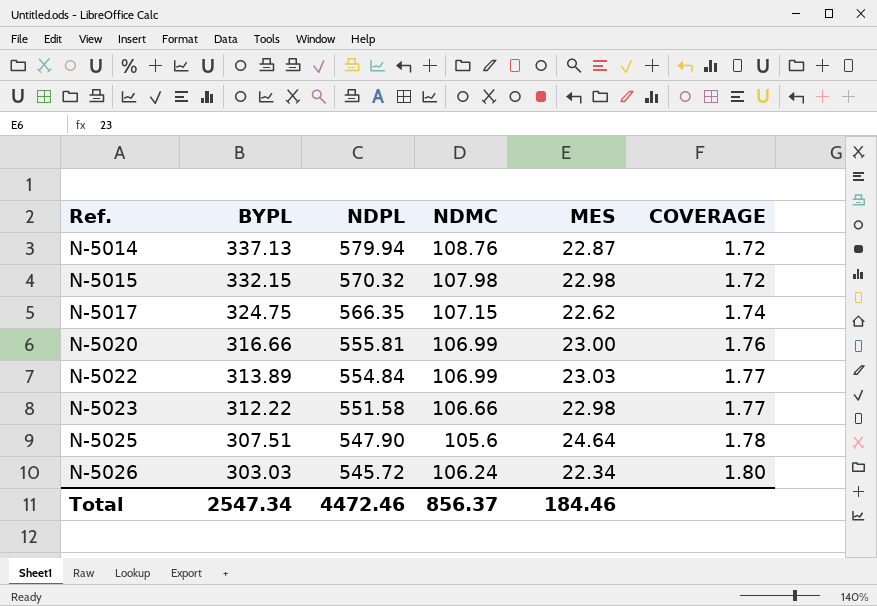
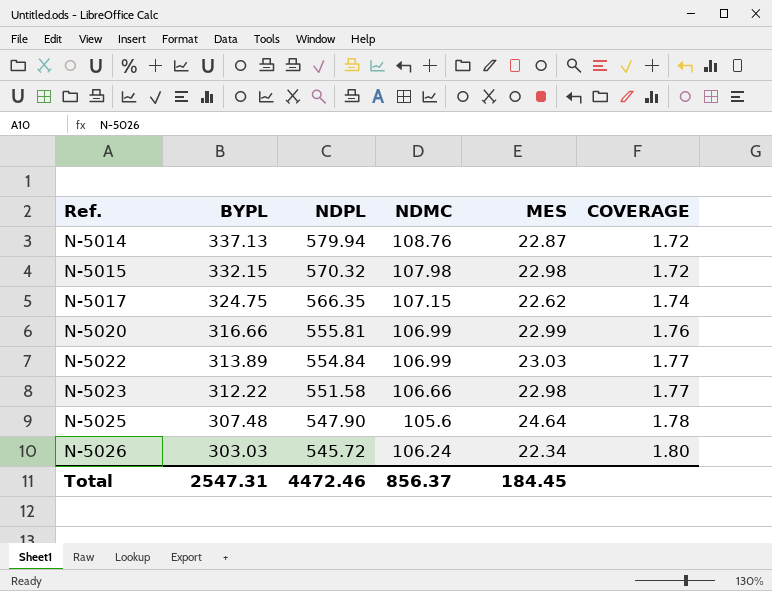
N-5020 | MES: 23.00 -> 22.99
N-5025 | BYPL: 307.51 -> 307.48
Total | BYPL: 2547.34 -> 2547.31
Total | MES: 184.46 -> 184.45

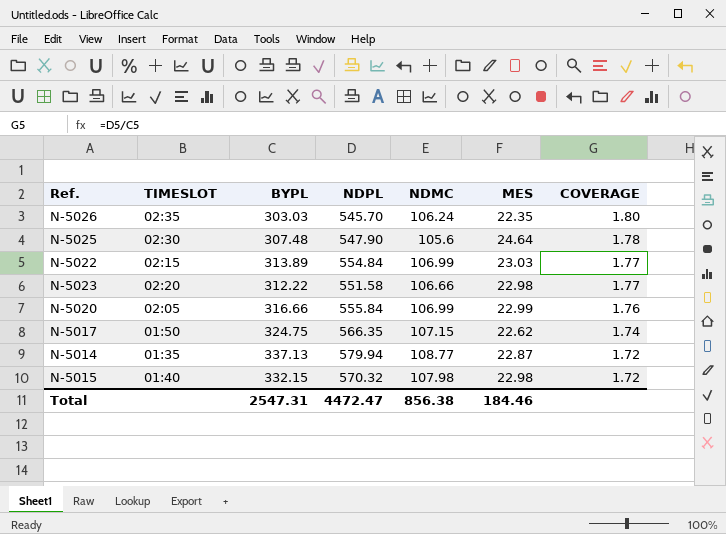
row order: Ref. ascending -> COVERAGE descending
column TIMESLOT | position: none -> 2
N-5026 | NDPL: 545.72 -> 545.70
N-5026 | MES: 22.34 -> 22.35
N-5020 | NDPL: 555.81 -> 555.84
N-5014 | NDMC: 108.76 -> 108.77
Total | NDPL: 4472.46 -> 4472.47
Total | NDMC: 856.37 -> 856.38
Total | MES: 184.45 -> 184.46

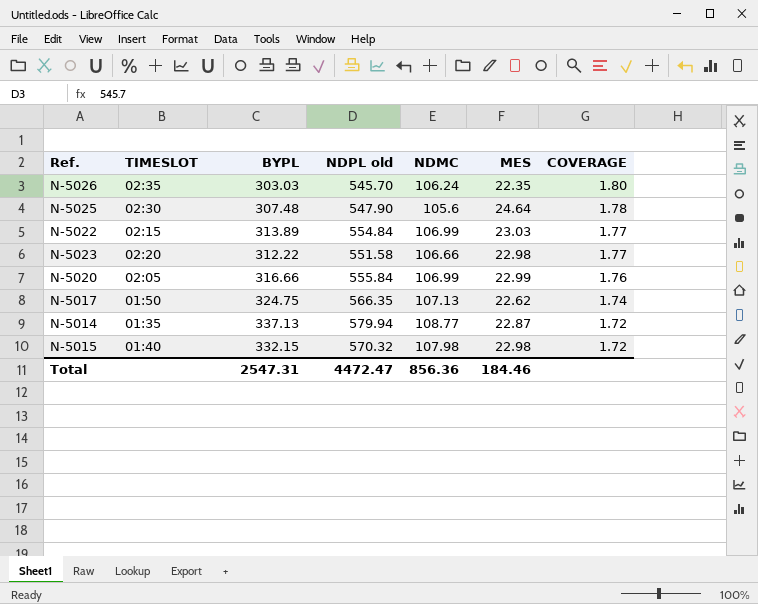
column name: NDPL -> NDPL old
N-5017 | NDMC: 107.15 -> 107.13
Total | NDMC: 856.38 -> 856.36

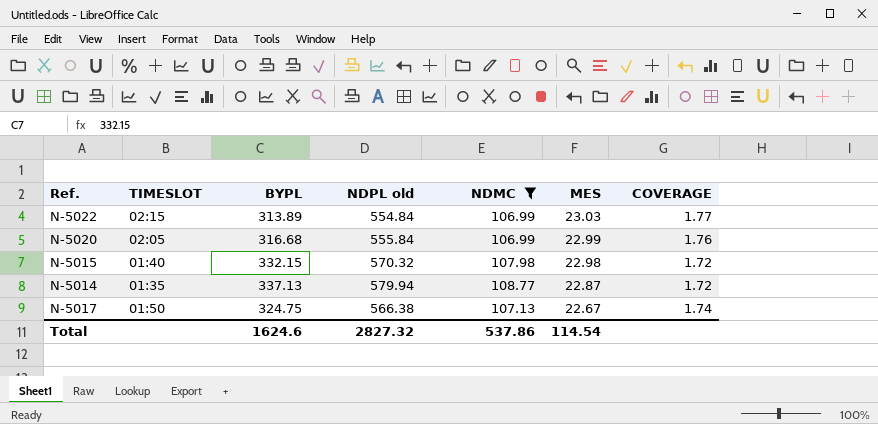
filter: none -> NDMC >= 106.99
row order: COVERAGE descending -> MES descending
N-5020 | BYPL: 316.66 -> 316.68
N-5017 | NDPL old: 566.35 -> 566.38
N-5017 | MES: 22.62 -> 22.67
Total | BYPL: 2547.31 -> 1624.6
Total | NDPL old: 4472.47 -> 2827.32
Total | NDMC: 856.36 -> 537.86
Total | MES: 184.46 -> 114.54

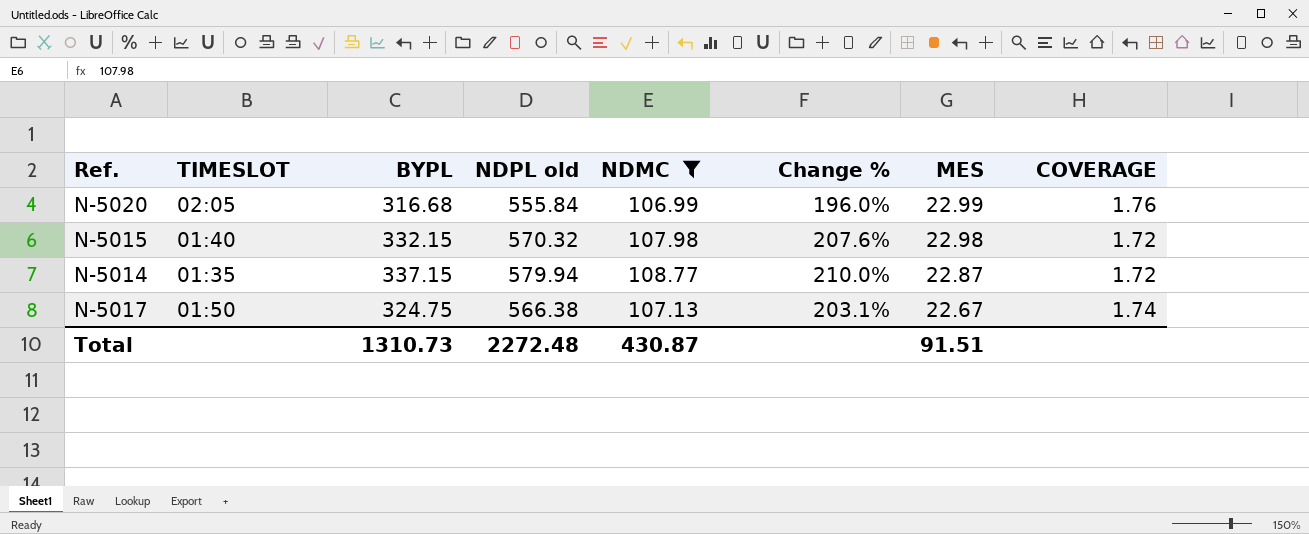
column Change % | formula: none -> ([BYPL] - [NDMC]) / [NDMC]
row N-5022: 02:15 | 313.89 | 554.84 | 106.99 | 23.03 | 1.77 -> none
N-5014 | BYPL: 337.13 -> 337.15
Total | BYPL: 1624.6 -> 1310.73
Total | NDPL old: 2827.32 -> 2272.48
Total | NDMC: 537.86 -> 430.87
Total | MES: 114.54 -> 91.51

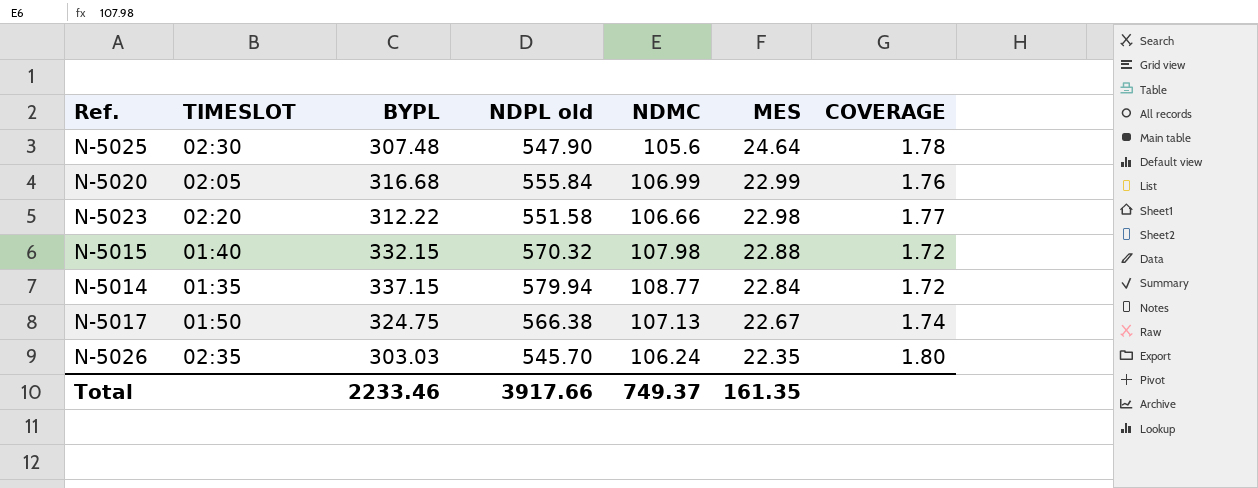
filter: NDMC >= 106.99 -> none
column Change % | formula: ([BYPL] - [NDMC]) / [NDMC] -> none
N-5015 | MES: 22.98 -> 22.88
N-5014 | MES: 22.87 -> 22.84
Total | BYPL: 1310.73 -> 2233.46
Total | NDPL old: 2272.48 -> 3917.66
Total | NDMC: 430.87 -> 749.37
Total | MES: 91.51 -> 161.35

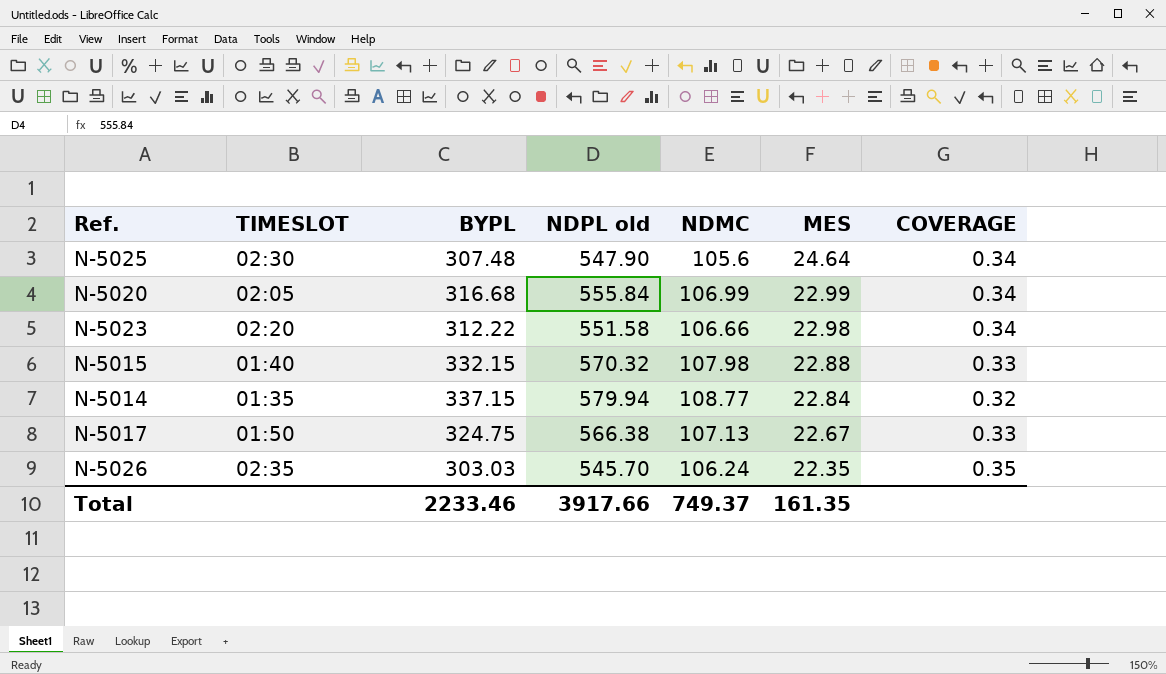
column COVERAGE | formula: [NDPL old] / [BYPL] -> [NDMC] / [BYPL]

